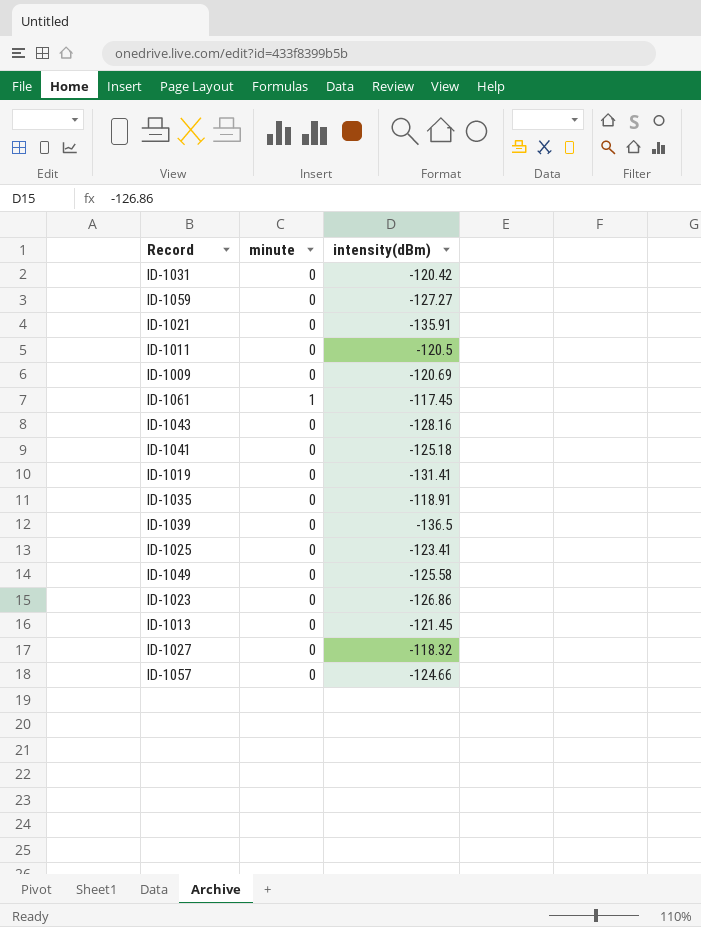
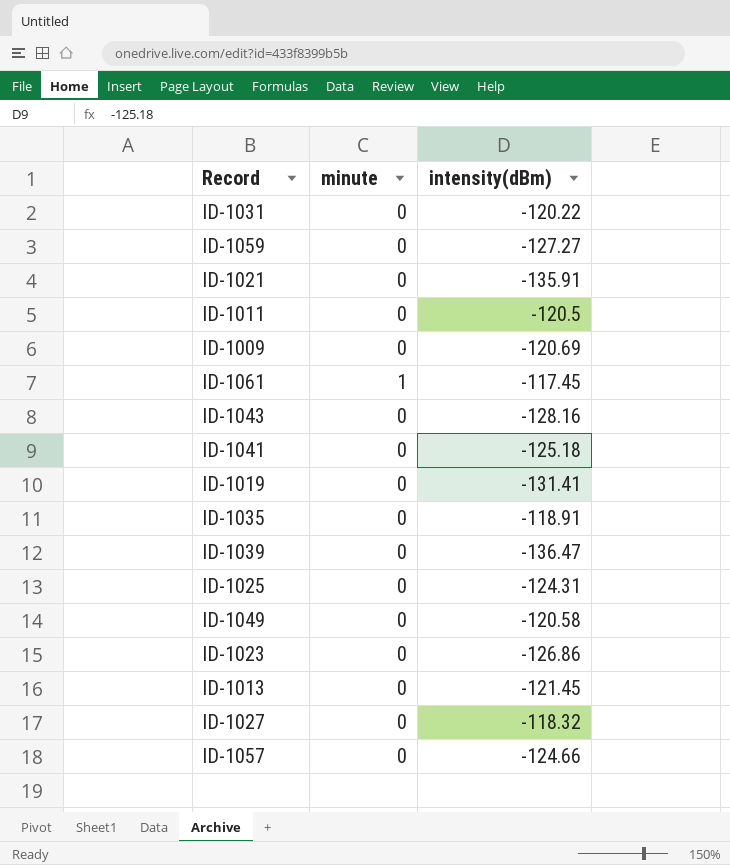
ID-1031 | intensity(dBm): -120.42 -> -120.22
ID-1039 | intensity(dBm): -136.5 -> -136.47
ID-1025 | intensity(dBm): -123.41 -> -124.31
ID-1049 | intensity(dBm): -125.58 -> -120.58

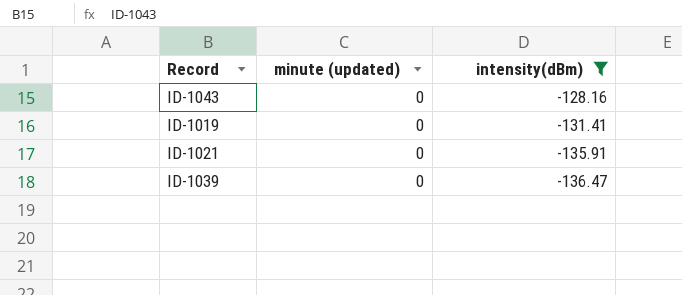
filter: none -> intensity(dBm) <= -128.16
row order: none -> intensity(dBm) descending
column name: minute -> minute (updated)

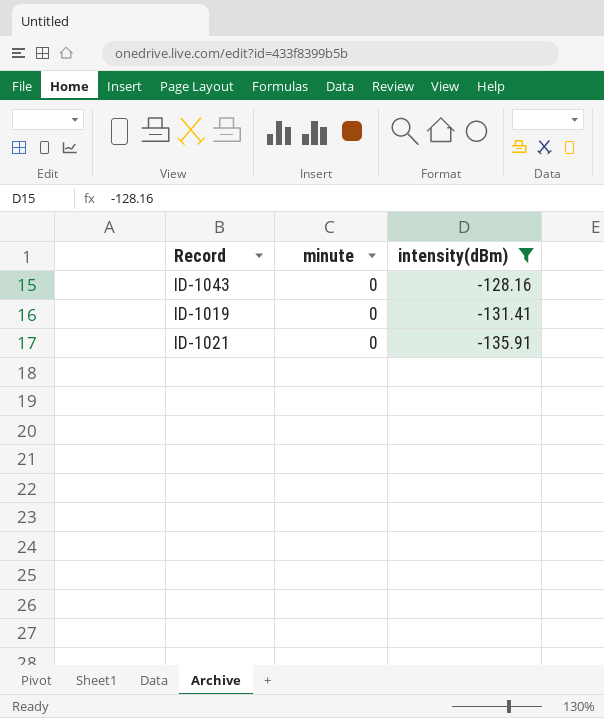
column name: minute (updated) -> minute
row ID-1039: 0 | -136.47 -> none

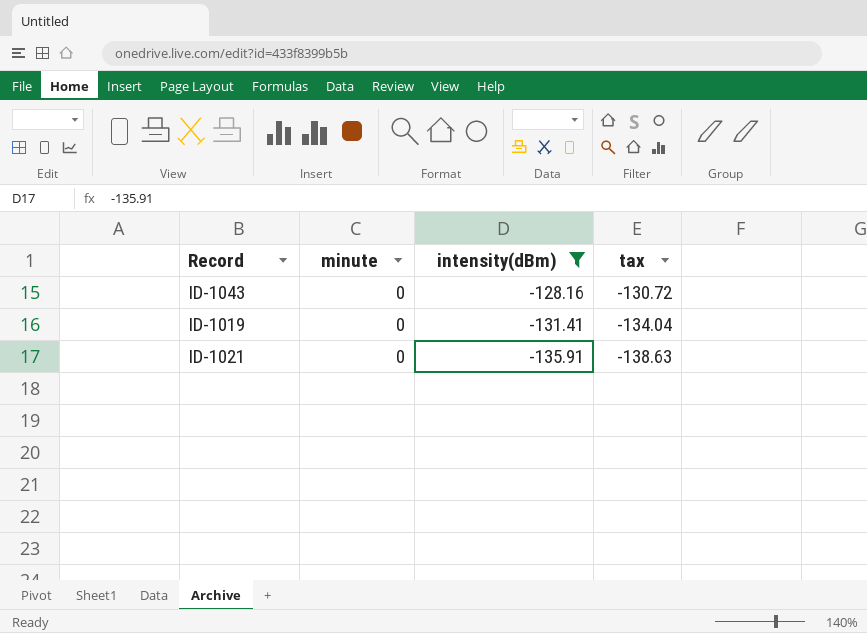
column tax | formula: none -> [intensity(dBm)] * 1.02

